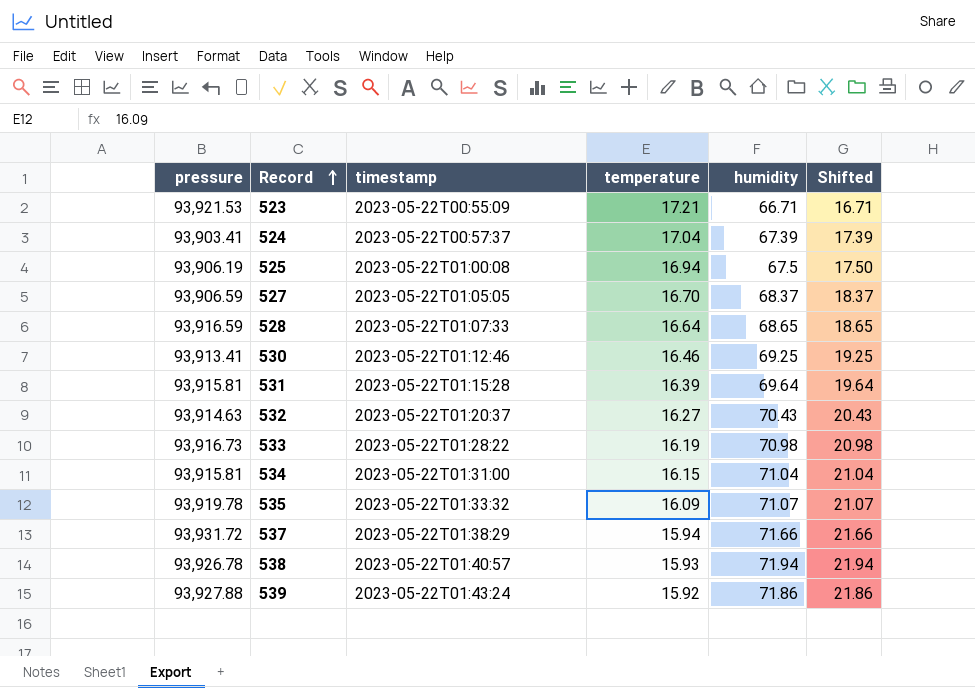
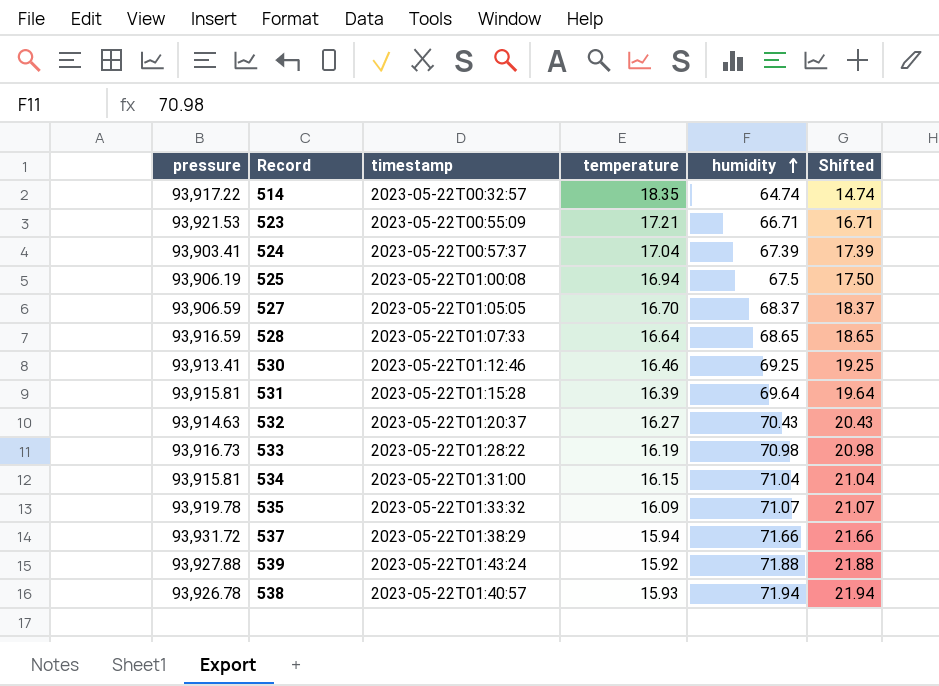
row order: Record ascending -> humidity ascending
row 514: none -> 93,917.22 | 2023-05-22T00:32:57 | 18.35 | 64.74 | 14.74
539 | humidity: 71.86 -> 71.88
539 | Shifted: 21.86 -> 21.88

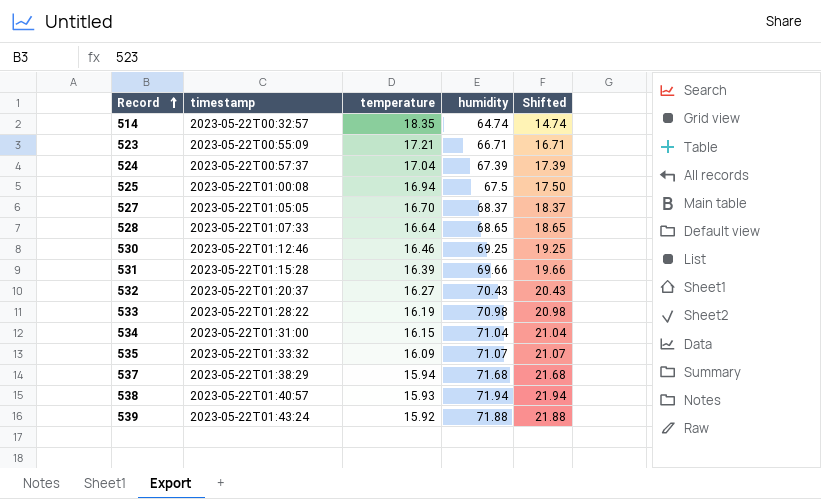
row order: humidity ascending -> Record ascending
column pressure | position: 1 -> none
531 | humidity: 69.64 -> 69.66
531 | Shifted: 19.64 -> 19.66
537 | humidity: 71.66 -> 71.68
537 | Shifted: 21.66 -> 21.68

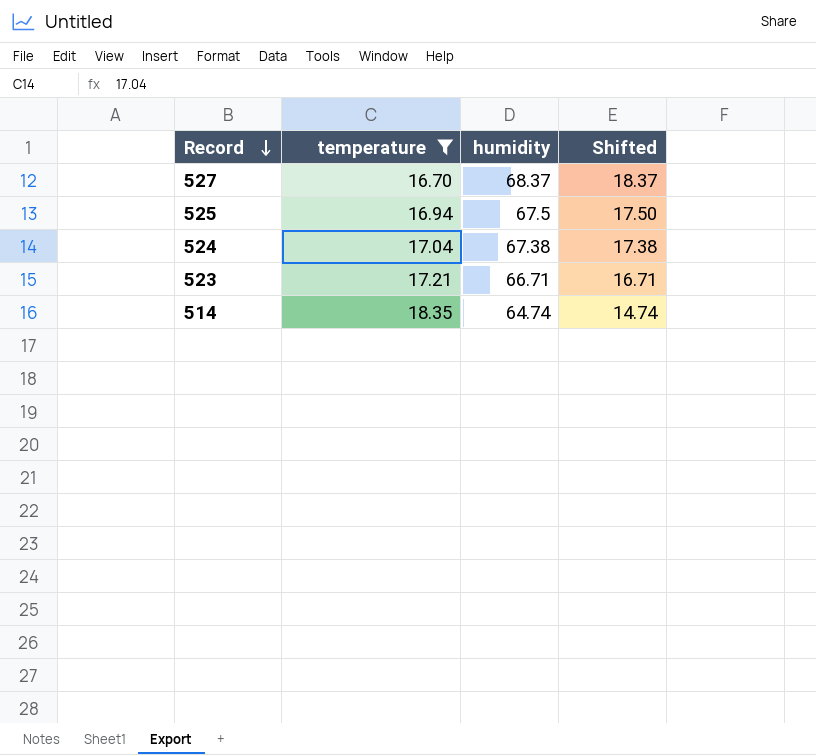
filter: none -> temperature >= 16.70
row order: Record ascending -> Record descending
column timestamp | position: 2 -> none
524 | humidity: 67.39 -> 67.38
524 | Shifted: 17.39 -> 17.38

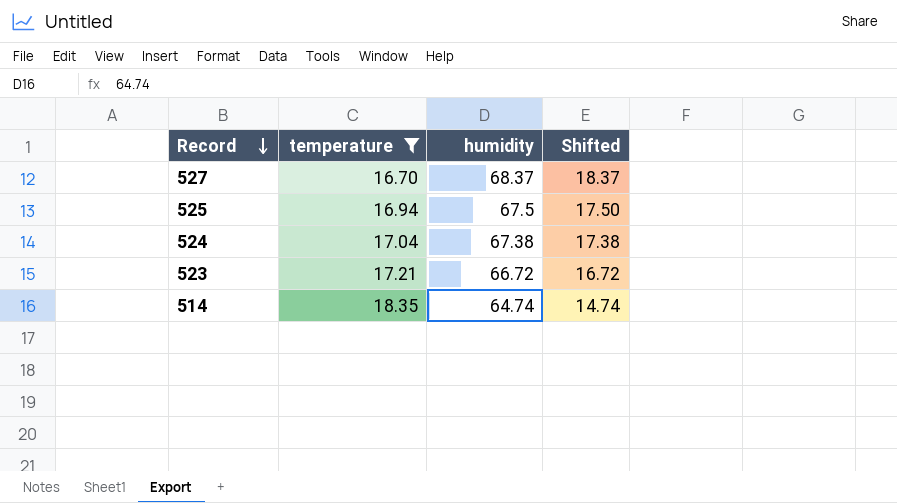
523 | humidity: 66.71 -> 66.72
523 | Shifted: 16.71 -> 16.72

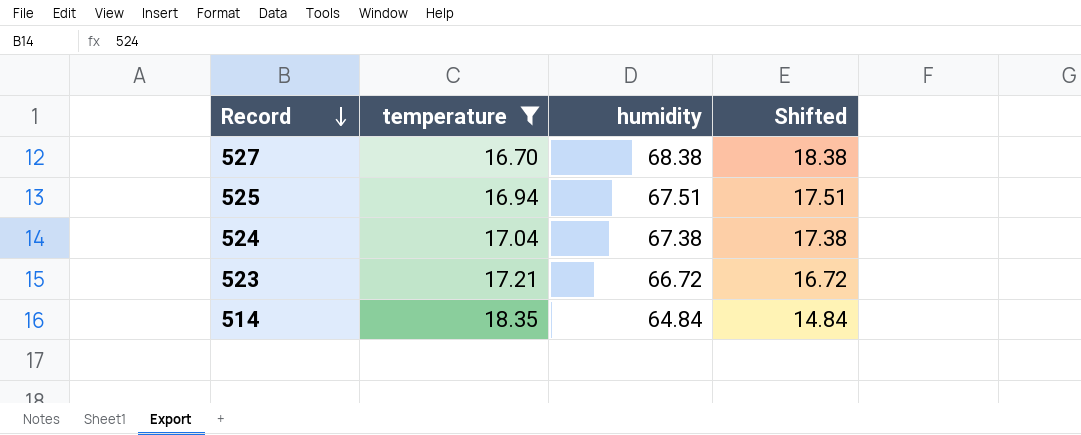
527 | humidity: 68.37 -> 68.38
527 | Shifted: 18.37 -> 18.38
525 | humidity: 67.5 -> 67.51
525 | Shifted: 17.50 -> 17.51
514 | humidity: 64.74 -> 64.84
514 | Shifted: 14.74 -> 14.84

